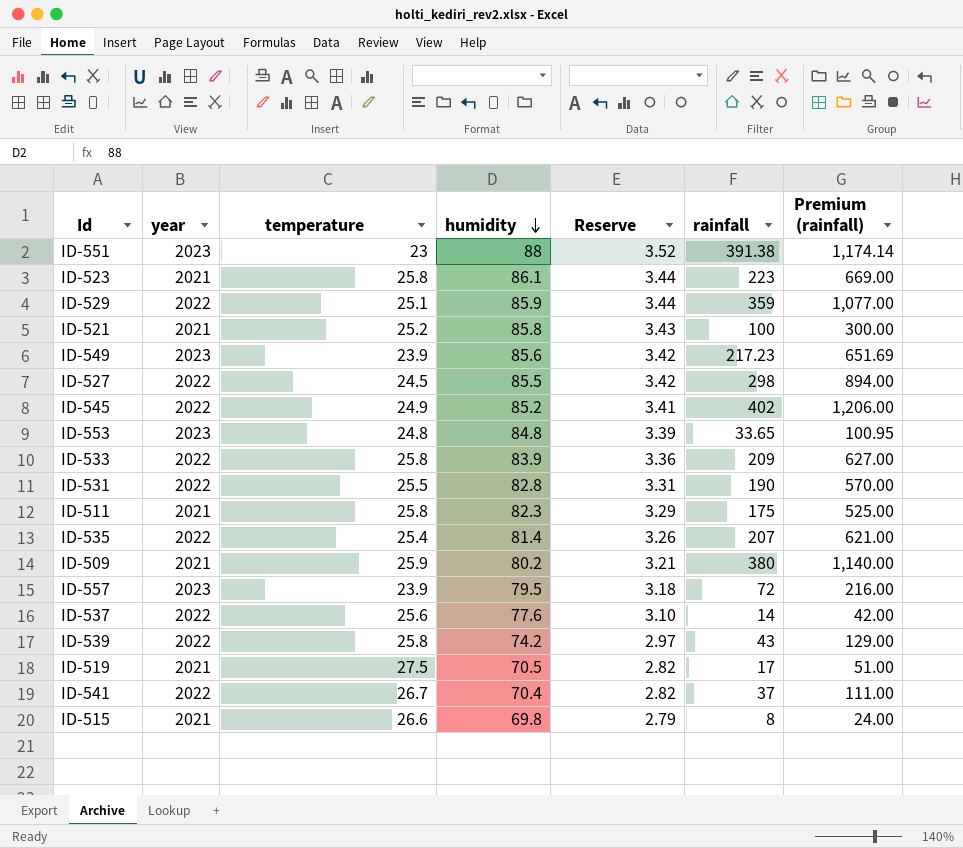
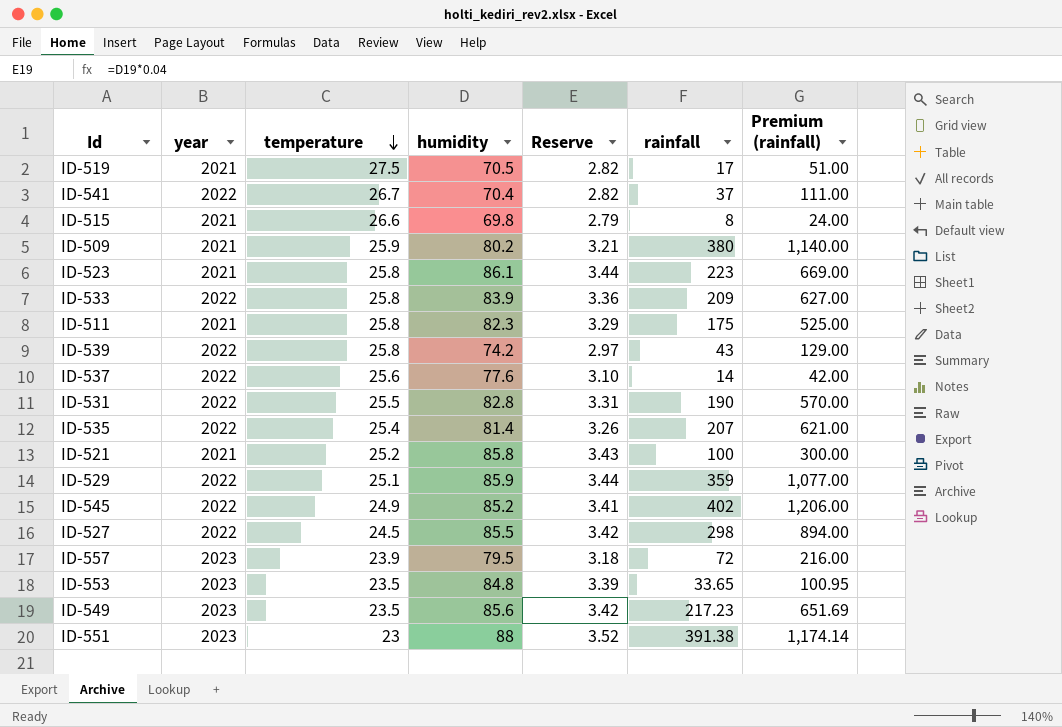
row order: humidity descending -> temperature descending
ID-553 | temperature: 24.8 -> 23.5
ID-549 | temperature: 23.9 -> 23.5

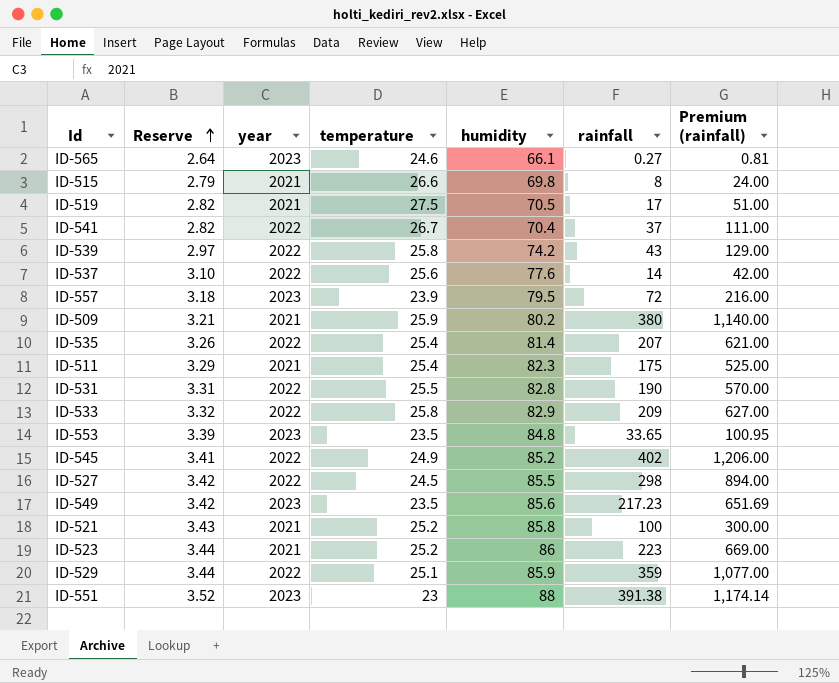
row order: temperature descending -> Reserve ascending
column Reserve | position: 5 -> 2
row ID-565: none -> 2.64 | 2023 | 24.6 | 66.1 | 0.27 | 0.81
ID-511 | temperature: 25.8 -> 25.4
ID-533 | Reserve: 3.36 -> 3.32
ID-533 | humidity: 83.9 -> 82.9
ID-523 | temperature: 25.8 -> 25.2
ID-523 | humidity: 86.1 -> 86

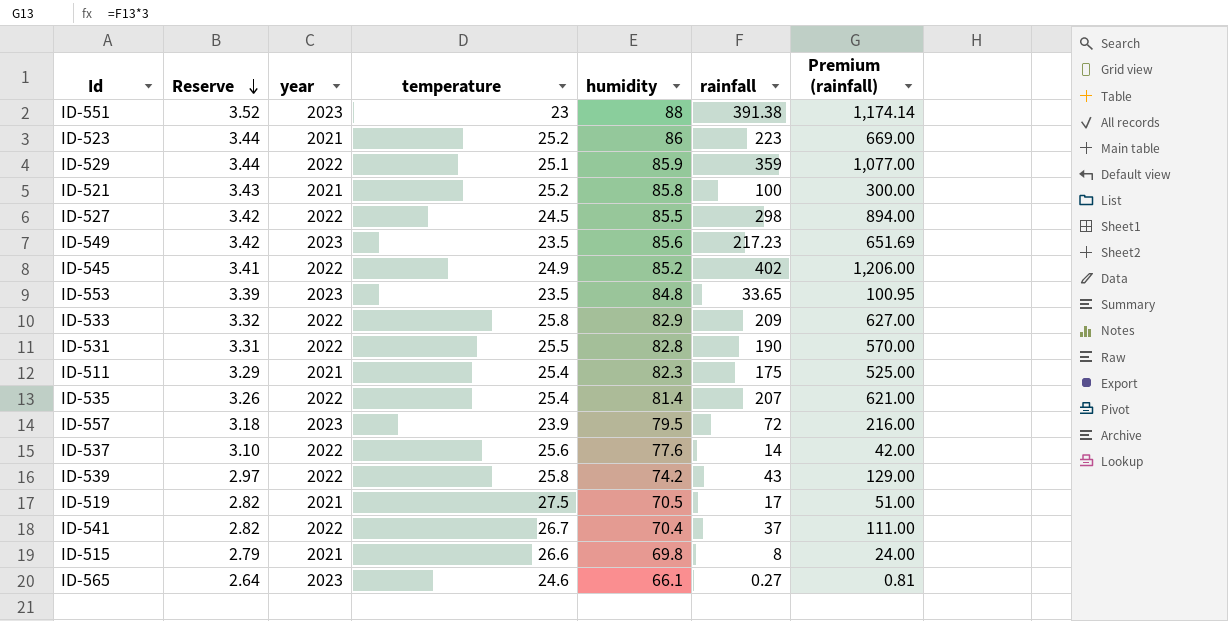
row order: Reserve ascending -> Reserve descending
row ID-509: 3.21 | 2021 | 25.9 | 80.2 | 380 | 1,140.00 -> none

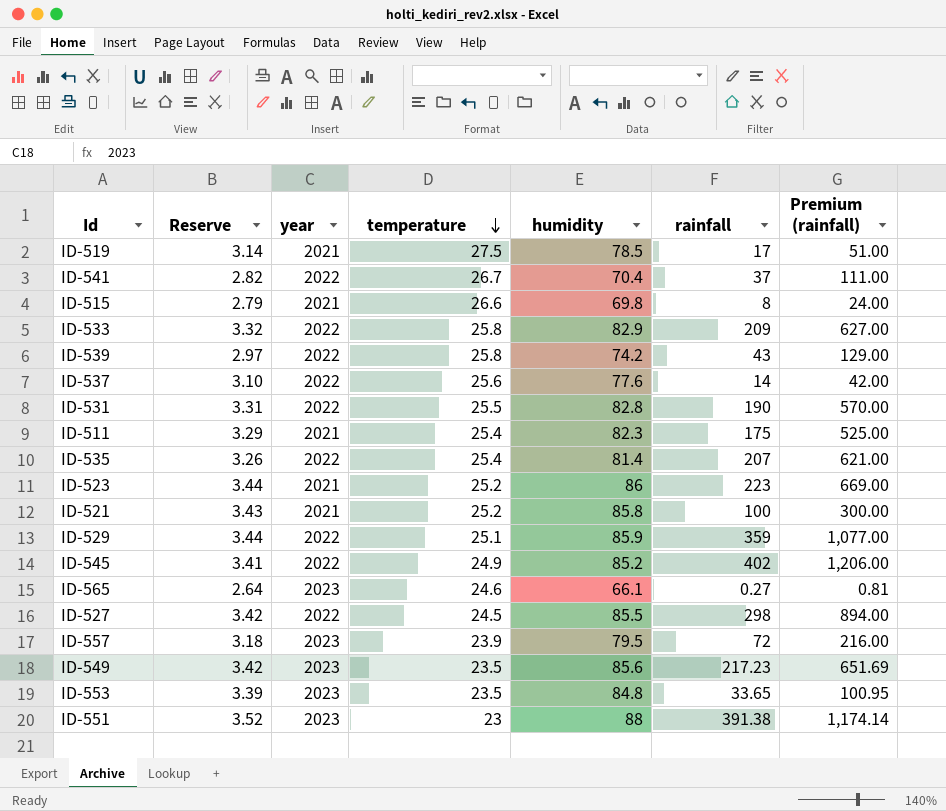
row order: Reserve descending -> temperature descending
ID-519 | Reserve: 2.82 -> 3.14
ID-519 | humidity: 70.5 -> 78.5

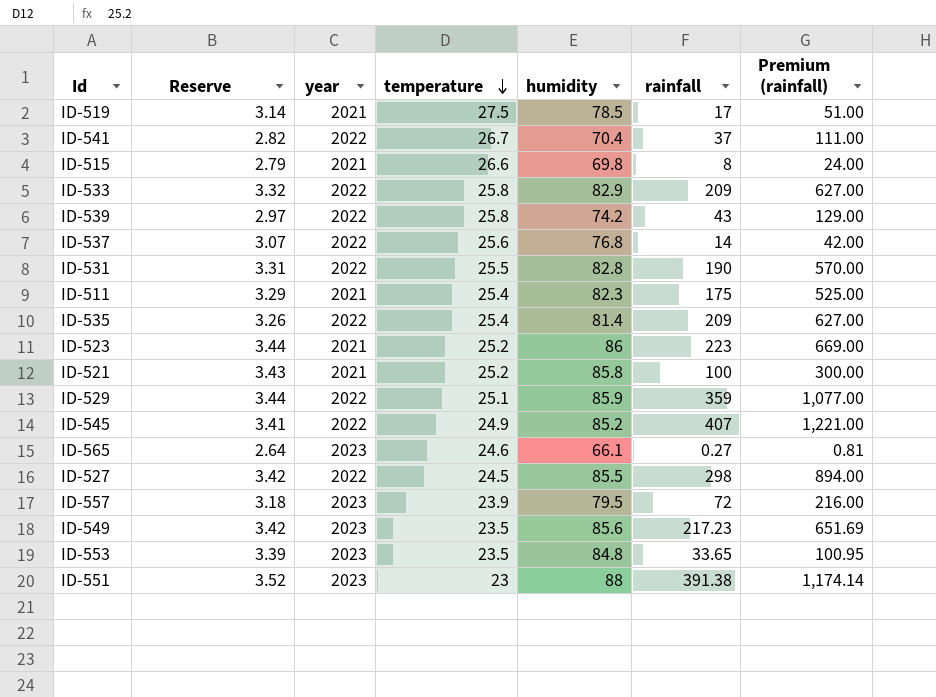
ID-537 | Reserve: 3.10 -> 3.07
ID-537 | humidity: 77.6 -> 76.8
ID-535 | rainfall: 207 -> 209
ID-535 | Premium (rainfall): 621.00 -> 627.00
ID-545 | rainfall: 402 -> 407
ID-545 | Premium (rainfall): 1,206.00 -> 1,221.00

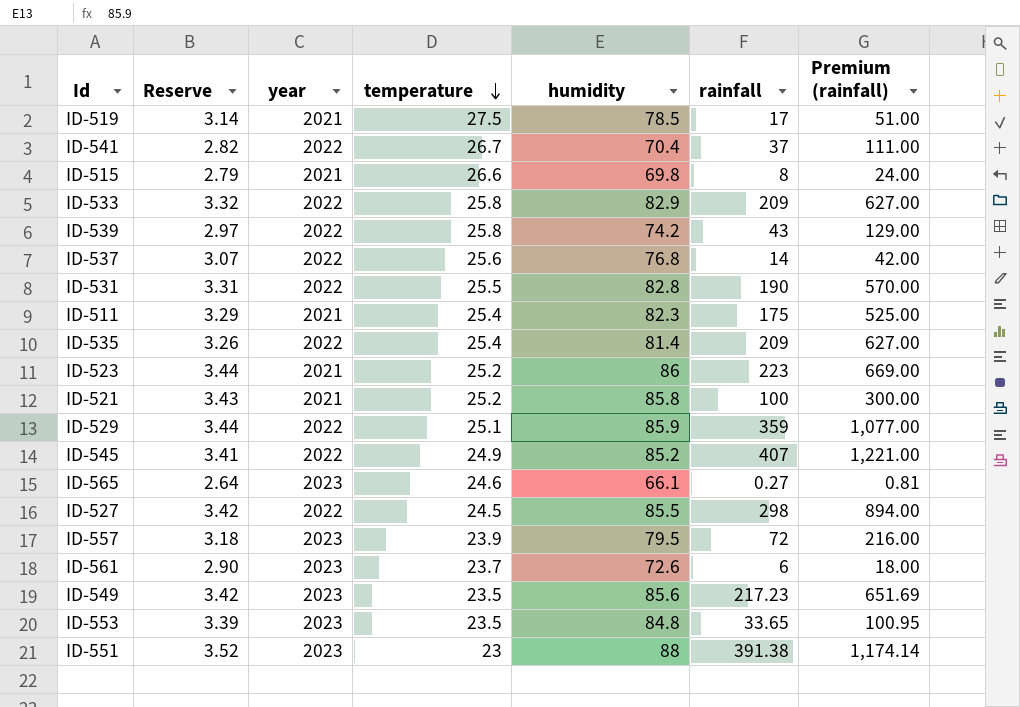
row ID-561: none -> 2.90 | 2023 | 23.7 | 72.6 | 6 | 18.00

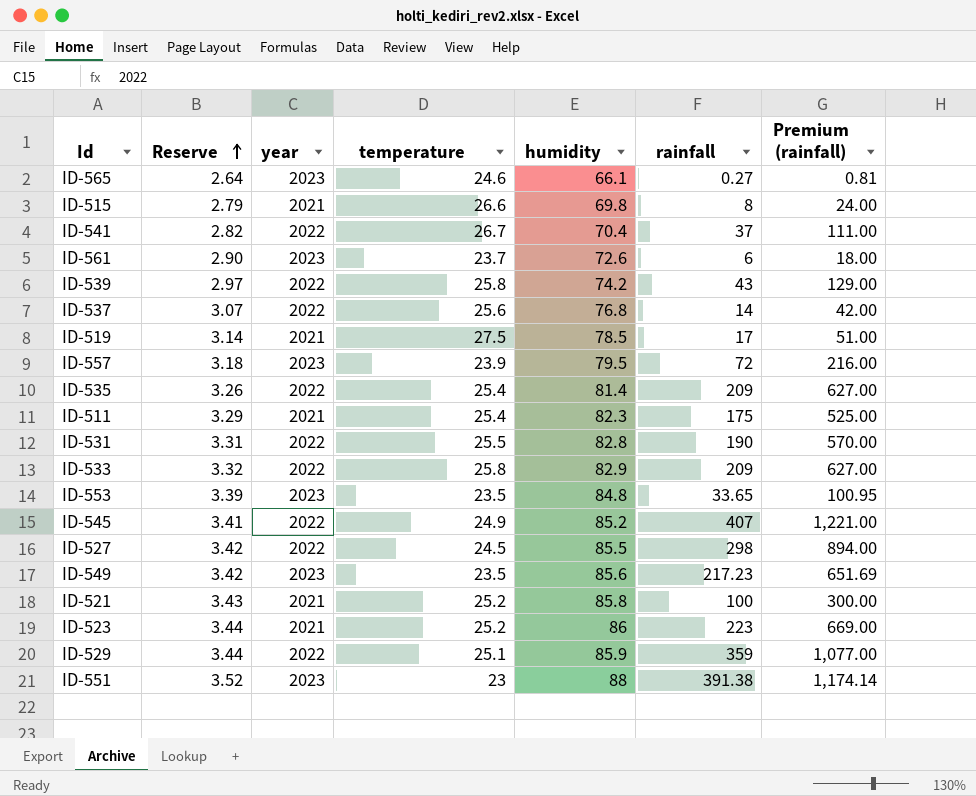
row order: temperature descending -> Reserve ascending

